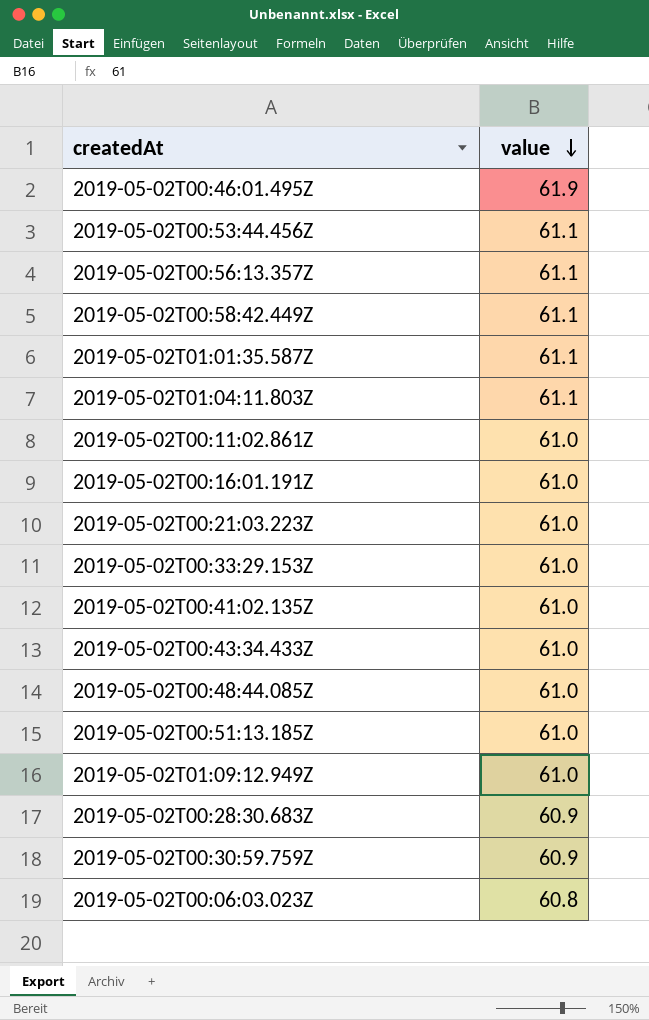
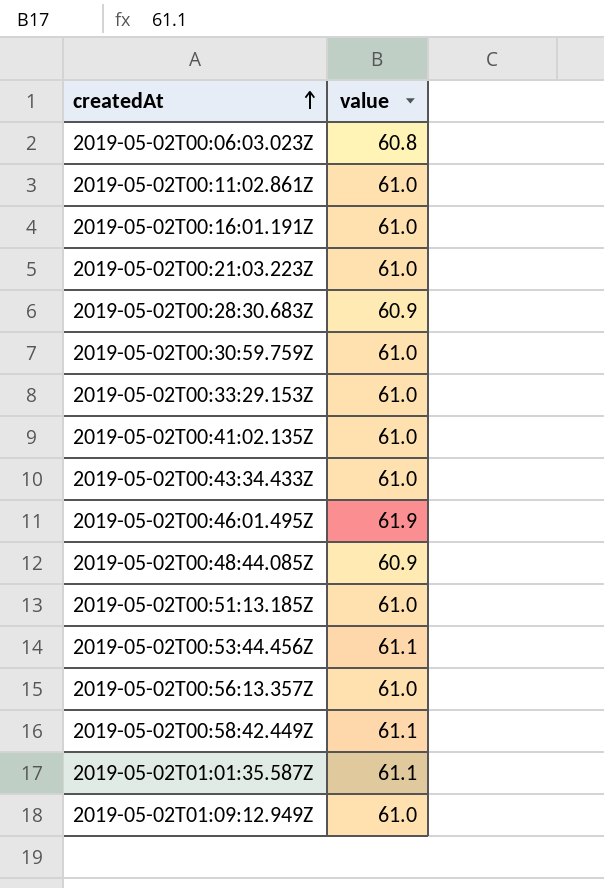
row order: value descending -> createdAt ascending
row 2019-05-02T01:04:11.803Z: 61.1 -> none
2019-05-02T00:30:59.759Z | value: 60.9 -> 61.0
2019-05-02T00:48:44.085Z | value: 61.0 -> 60.9
2019-05-02T00:56:13.357Z | value: 61.1 -> 61.0

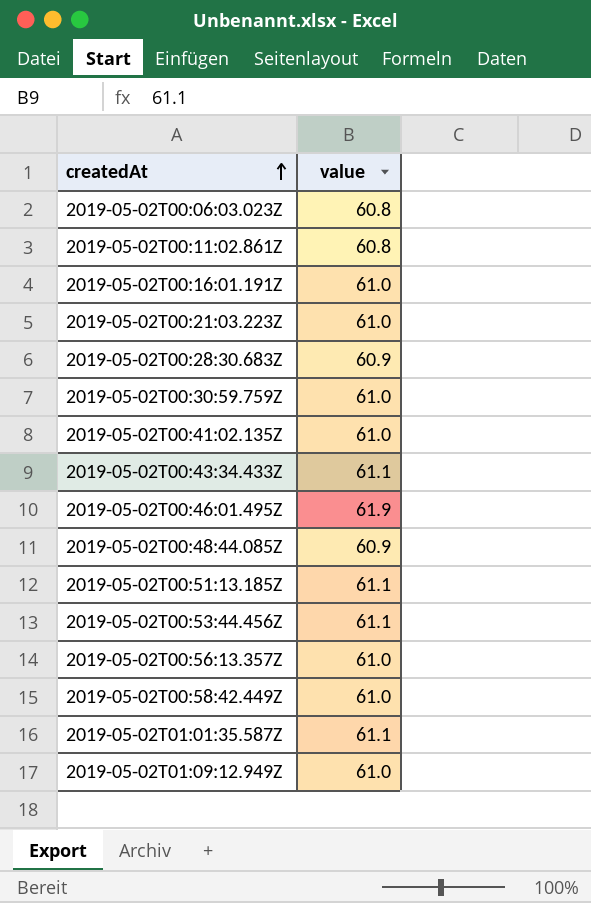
row 2019-05-02T00:33:29.153Z: 61.0 -> none
2019-05-02T00:11:02.861Z | value: 61.0 -> 60.8
2019-05-02T00:43:34.433Z | value: 61.0 -> 61.1
2019-05-02T00:51:13.185Z | value: 61.0 -> 61.1
2019-05-02T00:58:42.449Z | value: 61.1 -> 61.0

